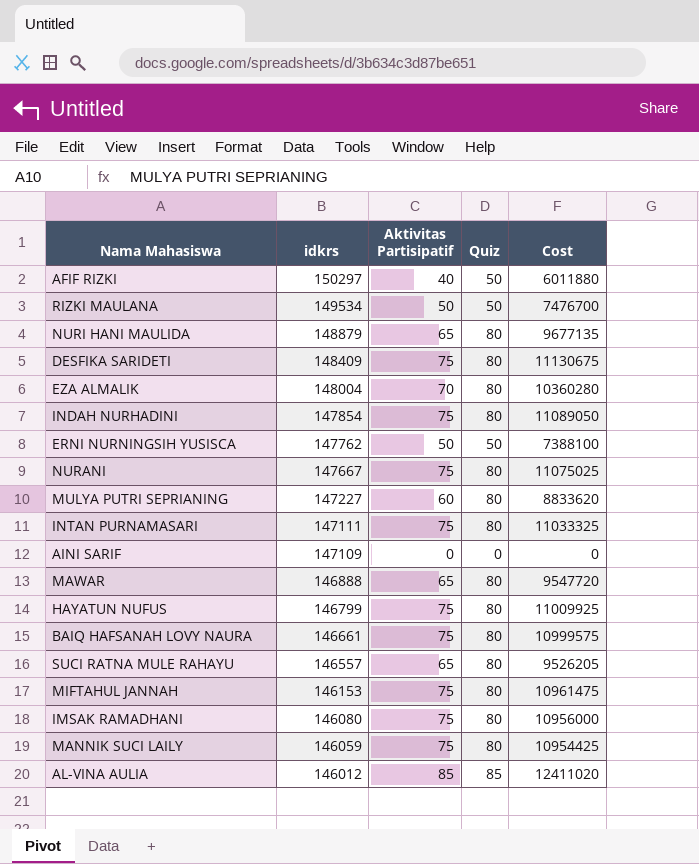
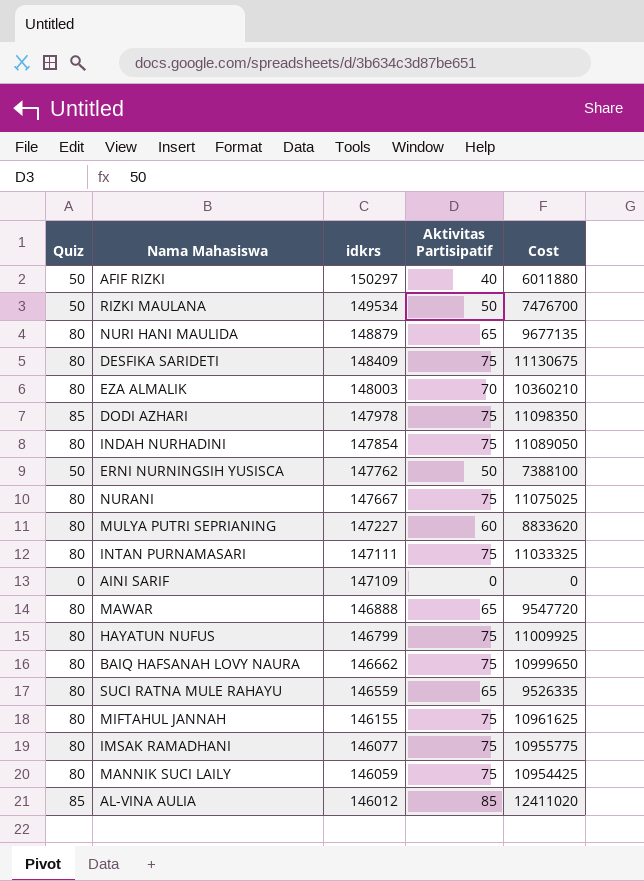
column Quiz | position: 4 -> 1
EZA ALMALIK | idkrs: 148004 -> 148003
EZA ALMALIK | Cost: 10360280 -> 10360210
row DODI AZHARI: none -> 85 | 147978 | 75 | 11098350
BAIQ HAFSANAH LOVY NAURA | idkrs: 146661 -> 146662
BAIQ HAFSANAH LOVY NAURA | Cost: 10999575 -> 10999650
SUCI RATNA MULE RAHAYU | idkrs: 146557 -> 146559
SUCI RATNA MULE RAHAYU | Cost: 9526205 -> 9526335
MIFTAHUL JANNAH | idkrs: 146153 -> 146155
MIFTAHUL JANNAH | Cost: 10961475 -> 10961625
IMSAK RAMADHANI | idkrs: 146080 -> 146077
IMSAK RAMADHANI | Cost: 10956000 -> 10955775

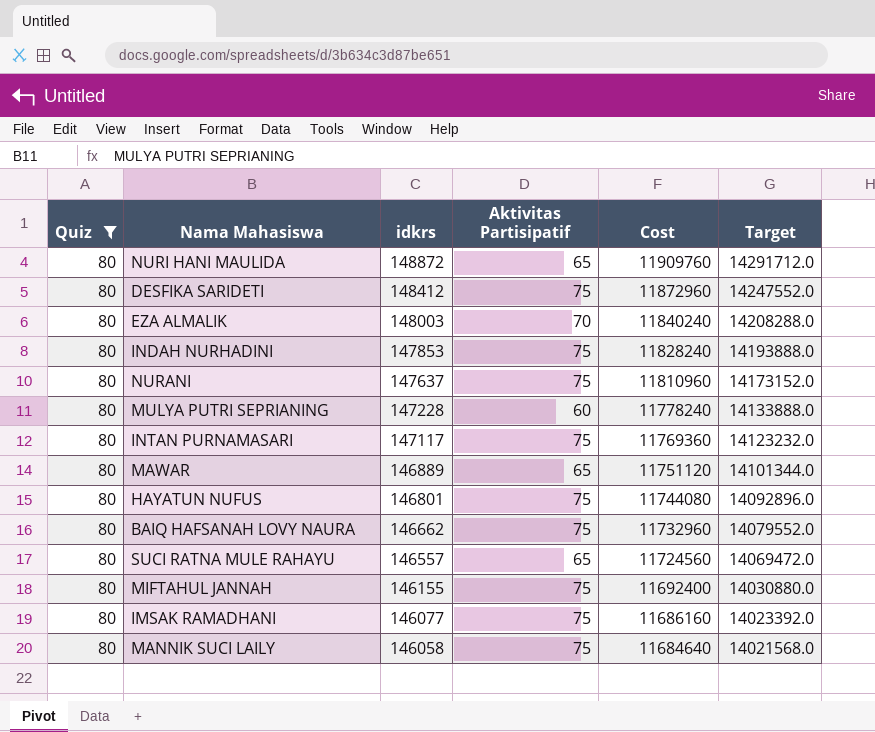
filter: none -> Quiz = 80
column Cost | formula: [idkrs] * [Aktivitas Partisipatif] -> [Quiz] * [idkrs]
column Target | formula: none -> [Cost] * 1.2
NURI HANI MAULIDA | idkrs: 148879 -> 148872
DESFIKA SARIDETI | idkrs: 148409 -> 148412
INDAH NURHADINI | idkrs: 147854 -> 147853
NURANI | idkrs: 147667 -> 147637
MULYA PUTRI SEPRIANING | idkrs: 147227 -> 147228
INTAN PURNAMASARI | idkrs: 147111 -> 147117
MAWAR | idkrs: 146888 -> 146889
HAYATUN NUFUS | idkrs: 146799 -> 146801
SUCI RATNA MULE RAHAYU | idkrs: 146559 -> 146557
MANNIK SUCI LAILY | idkrs: 146059 -> 146058

